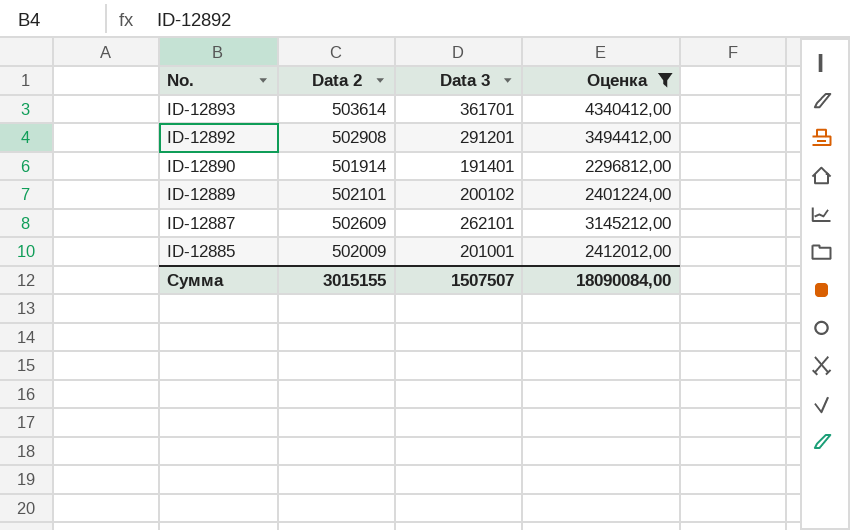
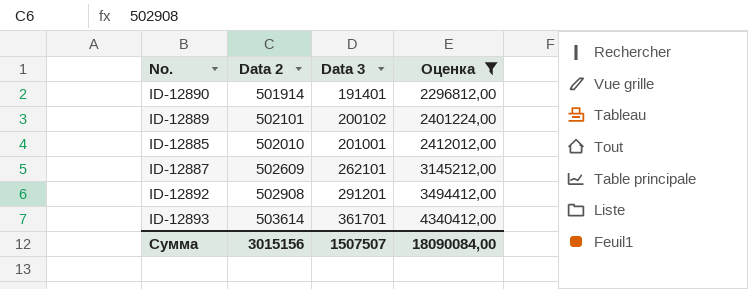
row order: No. descending -> Data 3 ascending
ID-12885 | Data 2: 502009 -> 502010
Сумма | Data 2: 3015155 -> 3015156

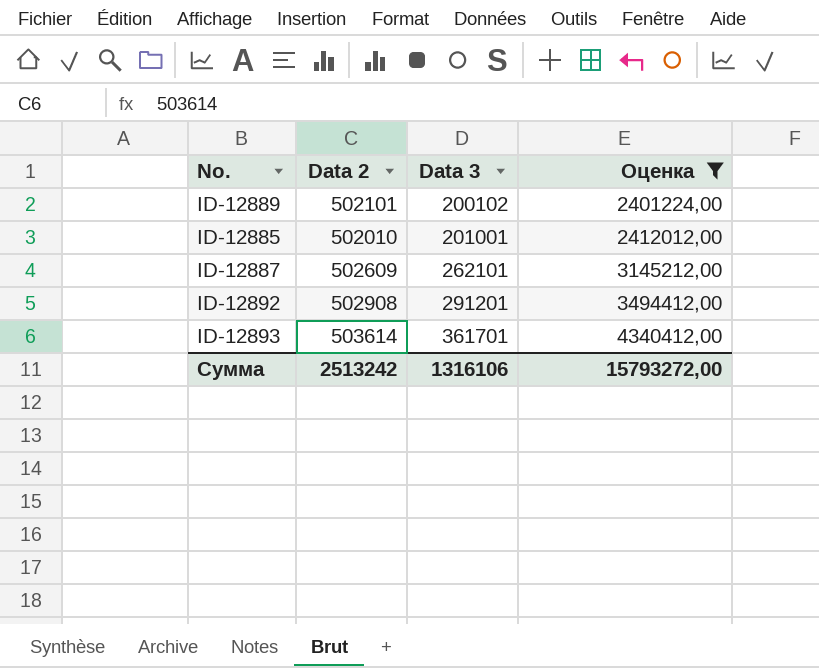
row ID-12890: 501914 | 191401 | 2296812,00 -> none
Сумма | Data 2: 3015156 -> 2513242
Сумма | Data 3: 1507507 -> 1316106
Сумма | Оценка: 18090084,00 -> 15793272,00

